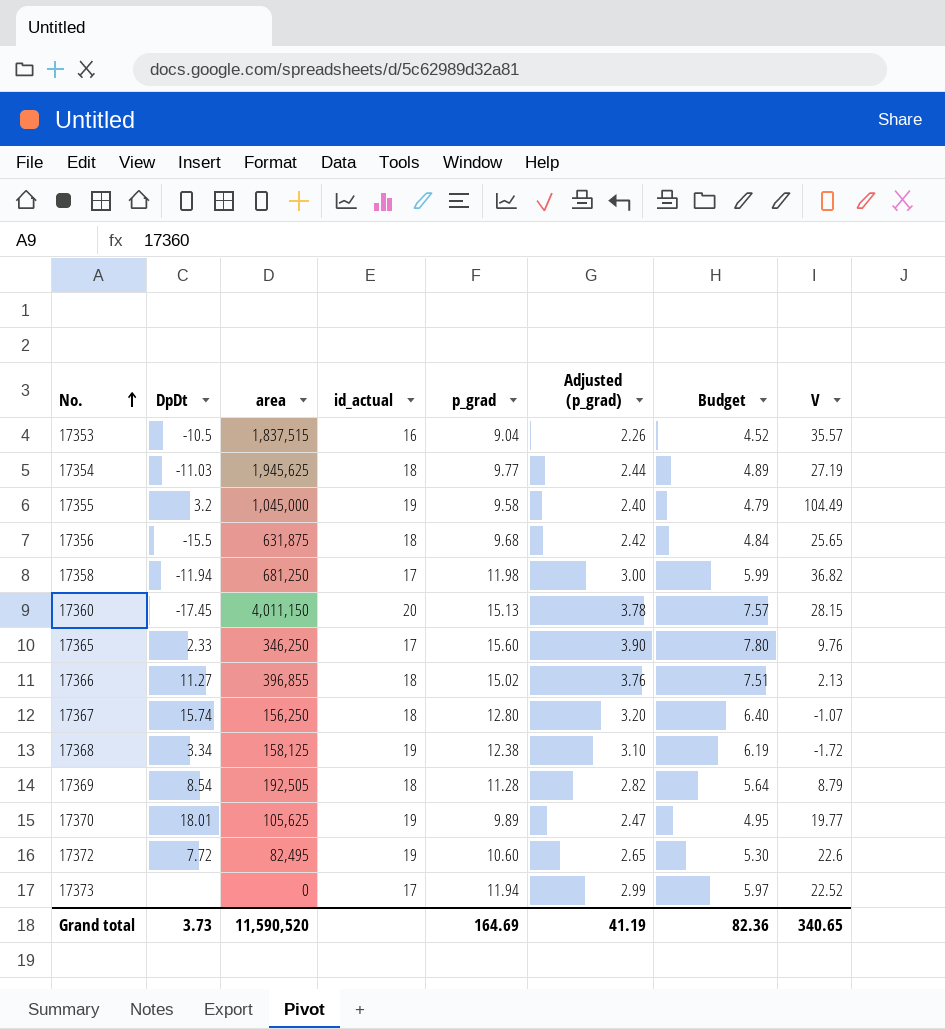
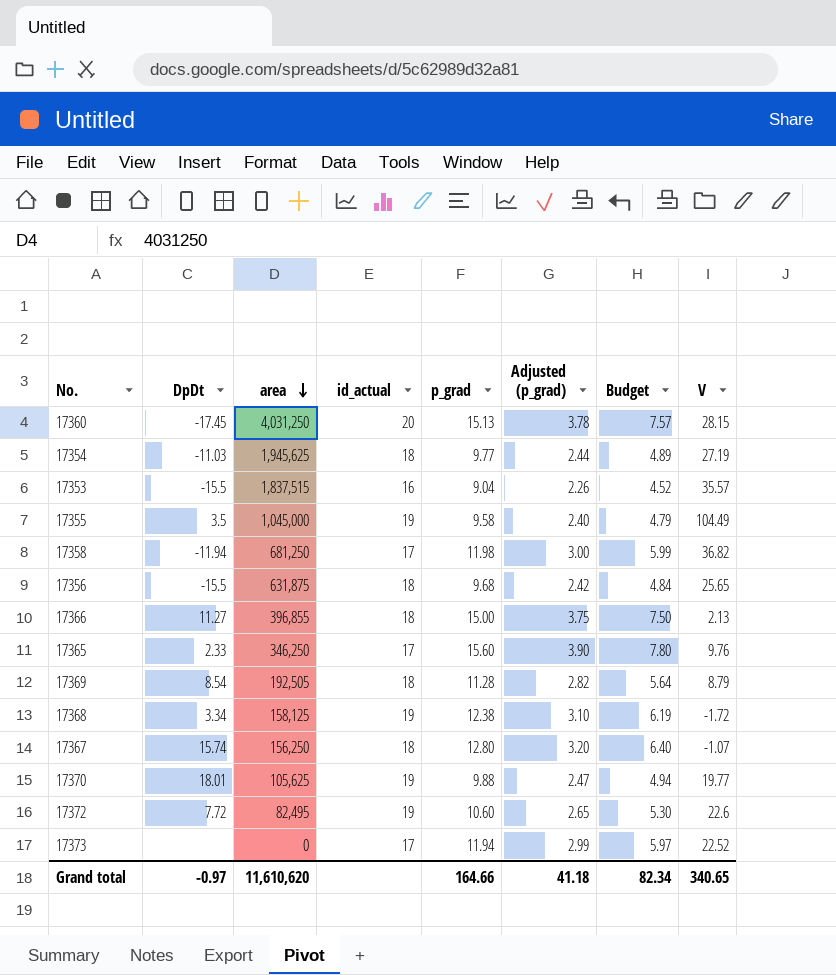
row order: No. ascending -> area descending
17360 | area: 4,011,150 -> 4,031,250
17353 | DpDt: -10.5 -> -15.5
17355 | DpDt: 3.2 -> 3.5
17366 | p_grad: 15.02 -> 15.00
17366 | Adjusted (p_grad): 3.76 -> 3.75
17366 | Budget: 7.51 -> 7.50
17370 | p_grad: 9.89 -> 9.88
17370 | Budget: 4.95 -> 4.94
Grand total | DpDt: 3.73 -> -0.97
Grand total | area: 11,590,520 -> 11,610,620
Grand total | p_grad: 164.69 -> 164.66
Grand total | Adjusted (p_grad): 41.19 -> 41.18
Grand total | Budget: 82.36 -> 82.34

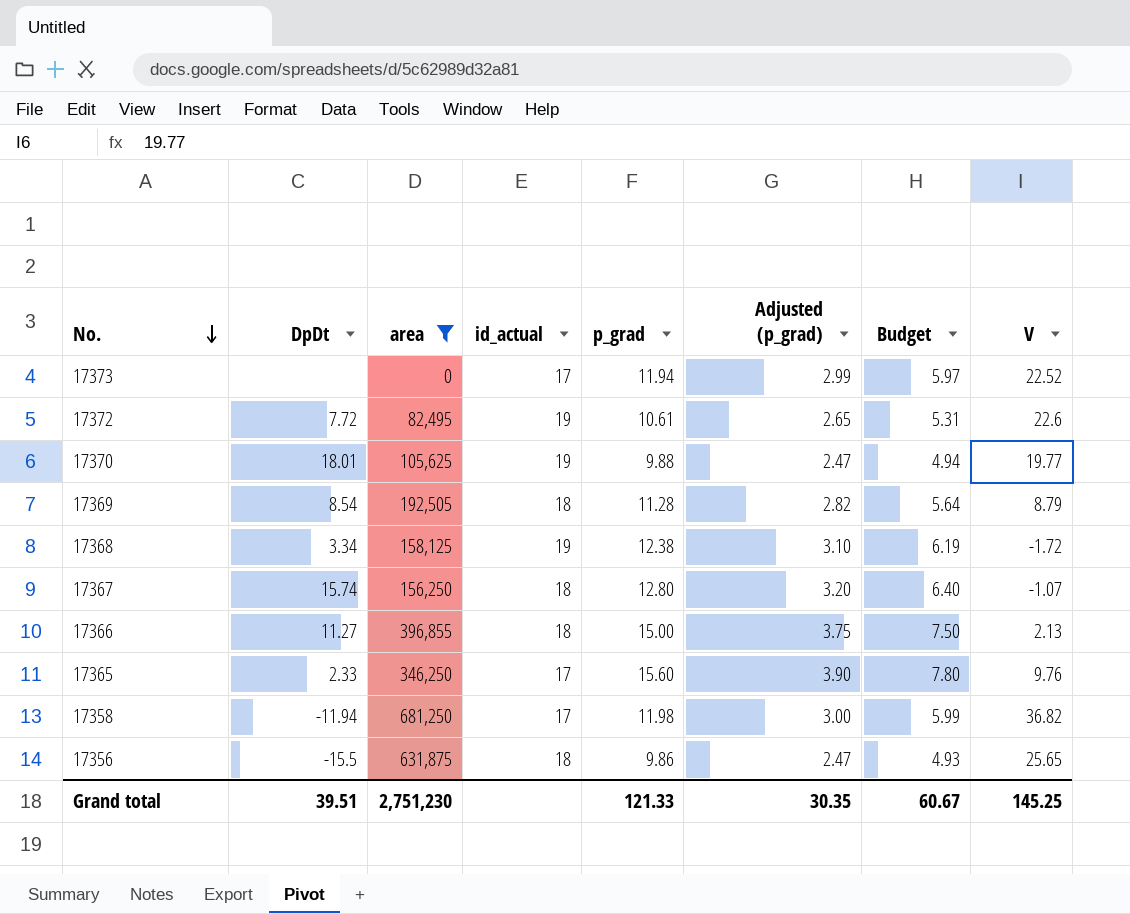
filter: none -> area <= 681,250
row order: area descending -> No. descending
17372 | p_grad: 10.60 -> 10.61
17372 | Budget: 5.30 -> 5.31
17356 | p_grad: 9.68 -> 9.86
17356 | Adjusted (p_grad): 2.42 -> 2.47
17356 | Budget: 4.84 -> 4.93
Grand total | DpDt: -0.97 -> 39.51
Grand total | area: 11,610,620 -> 2,751,230
Grand total | p_grad: 164.66 -> 121.33
Grand total | Adjusted (p_grad): 41.18 -> 30.35
Grand total | Budget: 82.34 -> 60.67
Grand total | V: 340.65 -> 145.25

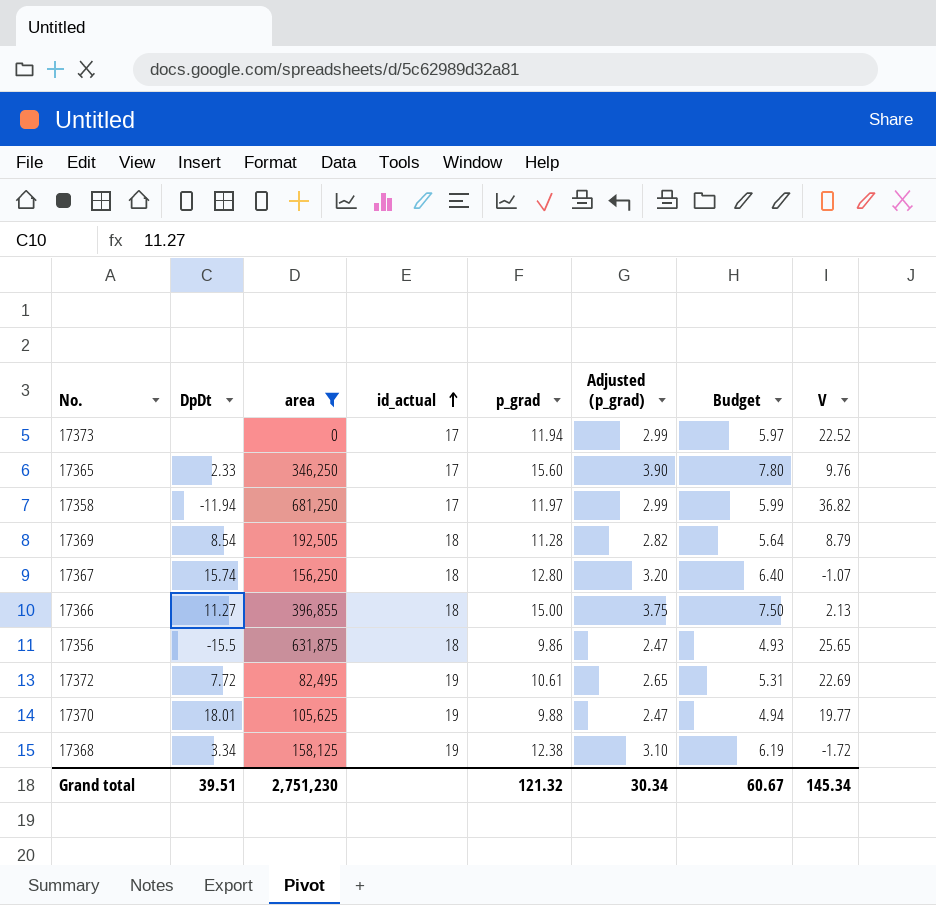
row order: No. descending -> id_actual ascending
17358 | p_grad: 11.98 -> 11.97
17358 | Adjusted (p_grad): 3.00 -> 2.99
17372 | V: 22.6 -> 22.69
Grand total | p_grad: 121.33 -> 121.32
Grand total | Adjusted (p_grad): 30.35 -> 30.34
Grand total | V: 145.25 -> 145.34

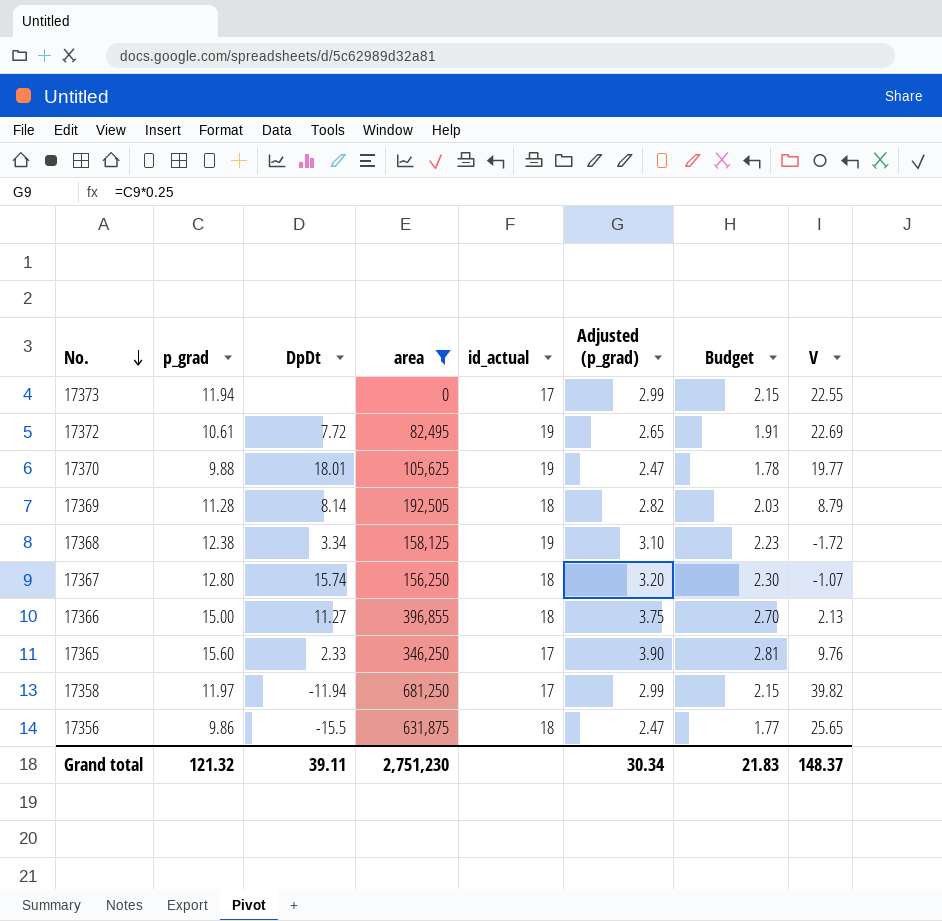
row order: id_actual ascending -> No. descending
column p_grad | position: 5 -> 2
column Budget | formula: [p_grad] * 0.5 -> [p_grad] * 0.18
17373 | V: 22.52 -> 22.55
17369 | DpDt: 8.54 -> 8.14
17358 | V: 36.82 -> 39.82
Grand total | DpDt: 39.51 -> 39.11
Grand total | Budget: 60.67 -> 21.83
Grand total | V: 145.34 -> 148.37

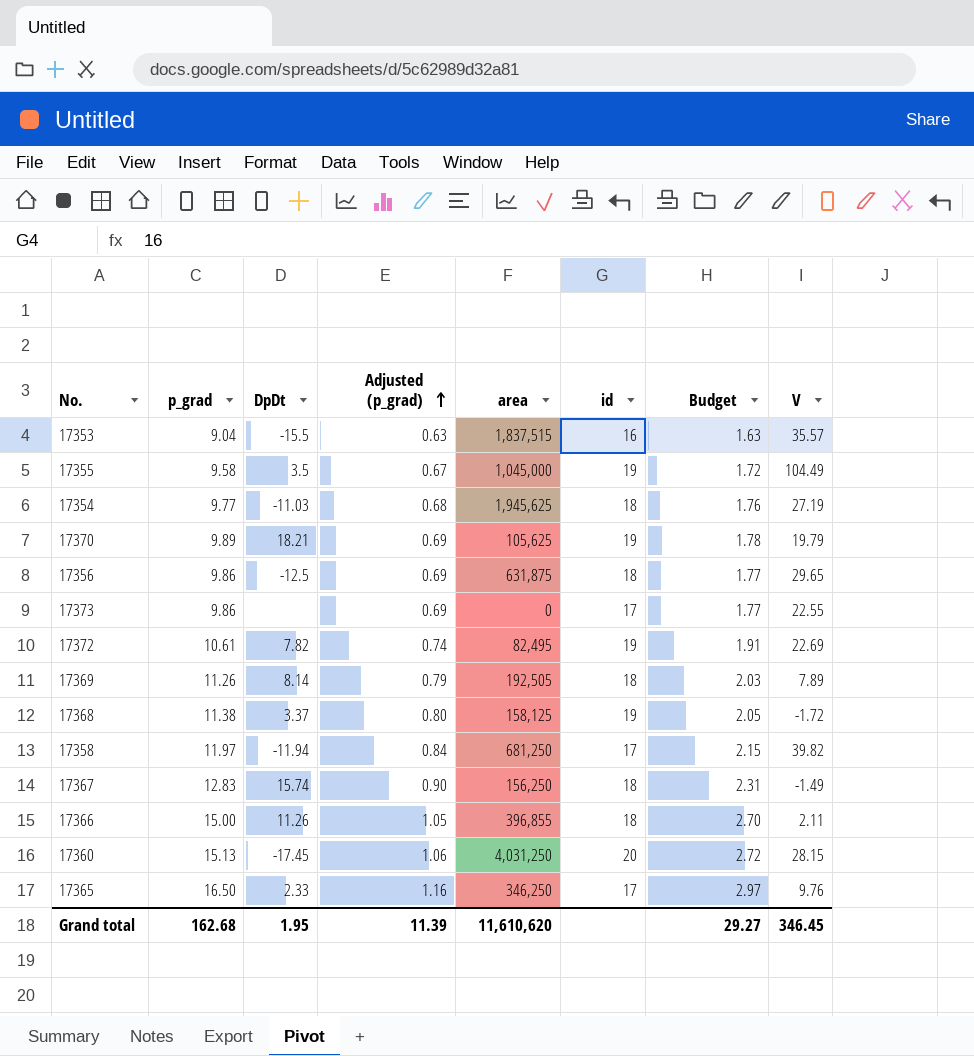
filter: area <= 681,250 -> none
row order: No. descending -> Adjusted (p_grad) ascending
column Adjusted (p_grad) | formula: [p_grad] * 0.25 -> [p_grad] * 0.07
column Adjusted (p_grad) | position: 6 -> 4
column name: id_actual -> id
17370 | p_grad: 9.88 -> 9.89
17370 | DpDt: 18.01 -> 18.21
17370 | V: 19.77 -> 19.79
17356 | DpDt: -15.5 -> -12.5
17356 | V: 25.65 -> 29.65
17373 | p_grad: 11.94 -> 9.86
17373 | Budget: 2.15 -> 1.77
17372 | DpDt: 7.72 -> 7.82
17369 | p_grad: 11.28 -> 11.26
17369 | V: 8.79 -> 7.89
17368 | p_grad: 12.38 -> 11.38
17368 | DpDt: 3.34 -> 3.37
17368 | Budget: 2.23 -> 2.05
17367 | p_grad: 12.80 -> 12.83
17367 | Budget: 2.30 -> 2.31
17367 | V: -1.07 -> -1.49
17366 | DpDt: 11.27 -> 11.26
17366 | V: 2.13 -> 2.11
17365 | p_grad: 15.60 -> 16.50
17365 | Budget: 2.81 -> 2.97
Grand total | p_grad: 121.32 -> 162.68
Grand total | DpDt: 39.11 -> 1.95
Grand total | Adjusted (p_grad): 30.34 -> 11.39
Grand total | area: 2,751,230 -> 11,610,620
Grand total | Budget: 21.83 -> 29.27
Grand total | V: 148.37 -> 346.45

